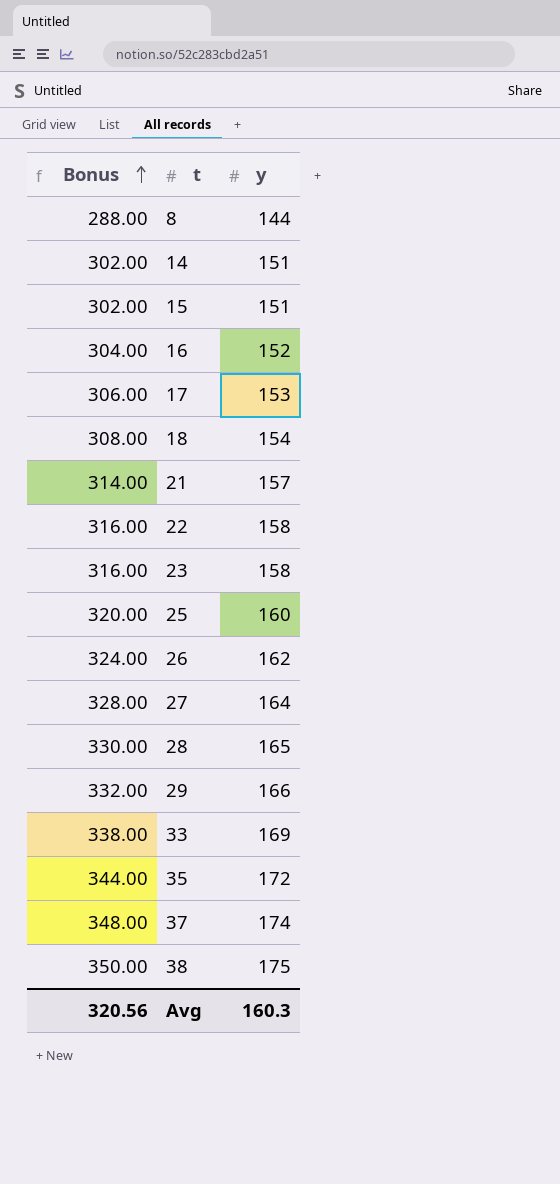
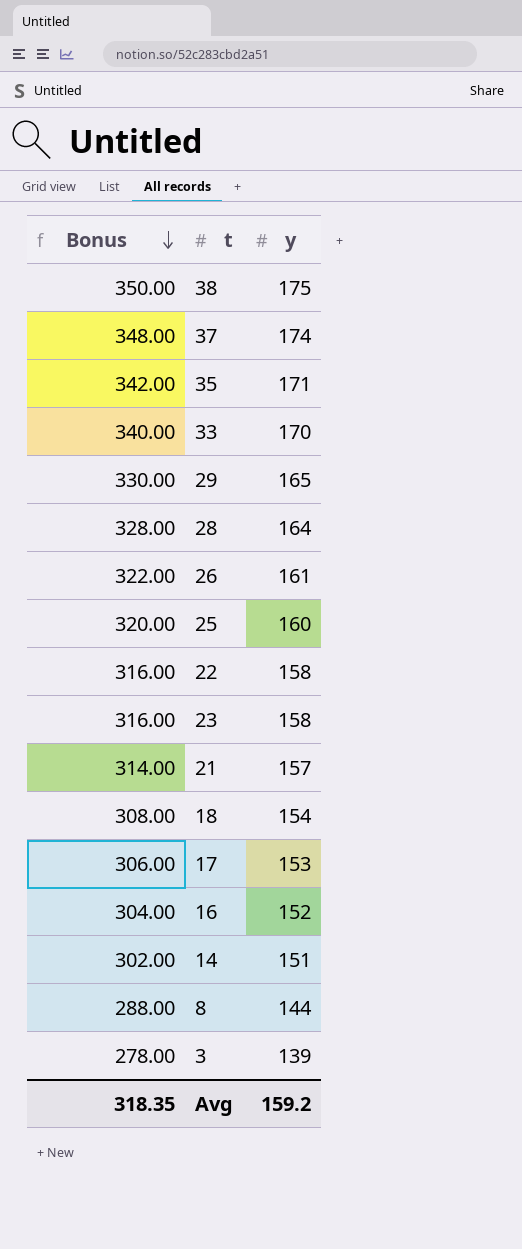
row order: Bonus ascending -> Bonus descending
row 15: 302.00 | 151 -> none
row 27: 328.00 | 164 -> none
35 | Bonus: 344.00 -> 342.00
35 | y: 172 -> 171
33 | Bonus: 338.00 -> 340.00
33 | y: 169 -> 170
29 | Bonus: 332.00 -> 330.00
29 | y: 166 -> 165
28 | Bonus: 330.00 -> 328.00
28 | y: 165 -> 164
26 | Bonus: 324.00 -> 322.00
26 | y: 162 -> 161
row 3: none -> 278.00 | 139
Avg | Bonus: 320.56 -> 318.35
Avg | y: 160.3 -> 159.2

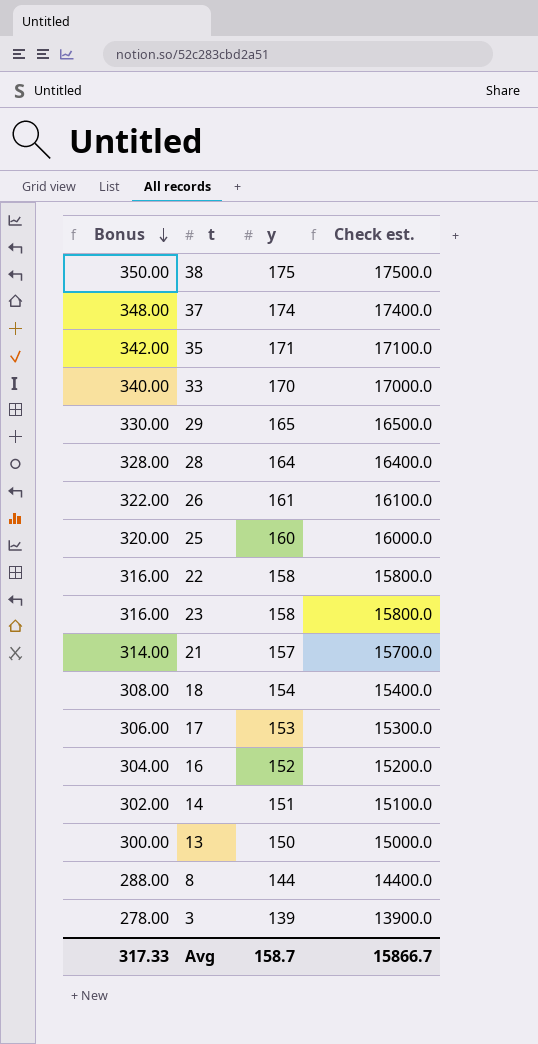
column Check est. | formula: none -> [y] * 100
row 13: none -> 300.00 | 150 | 15000.0
Avg | Bonus: 318.35 -> 317.33
Avg | y: 159.2 -> 158.7

